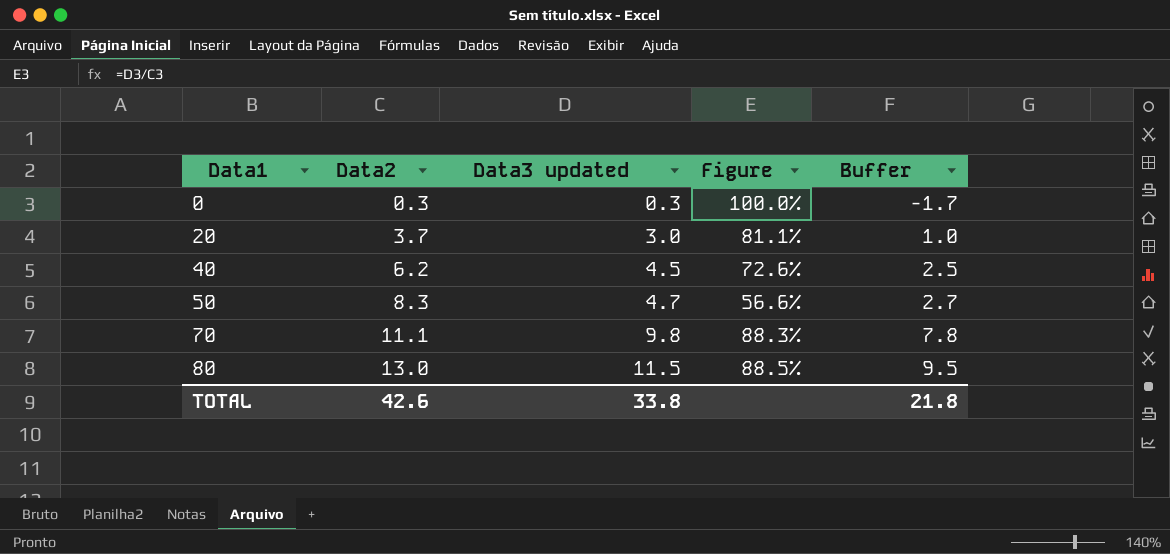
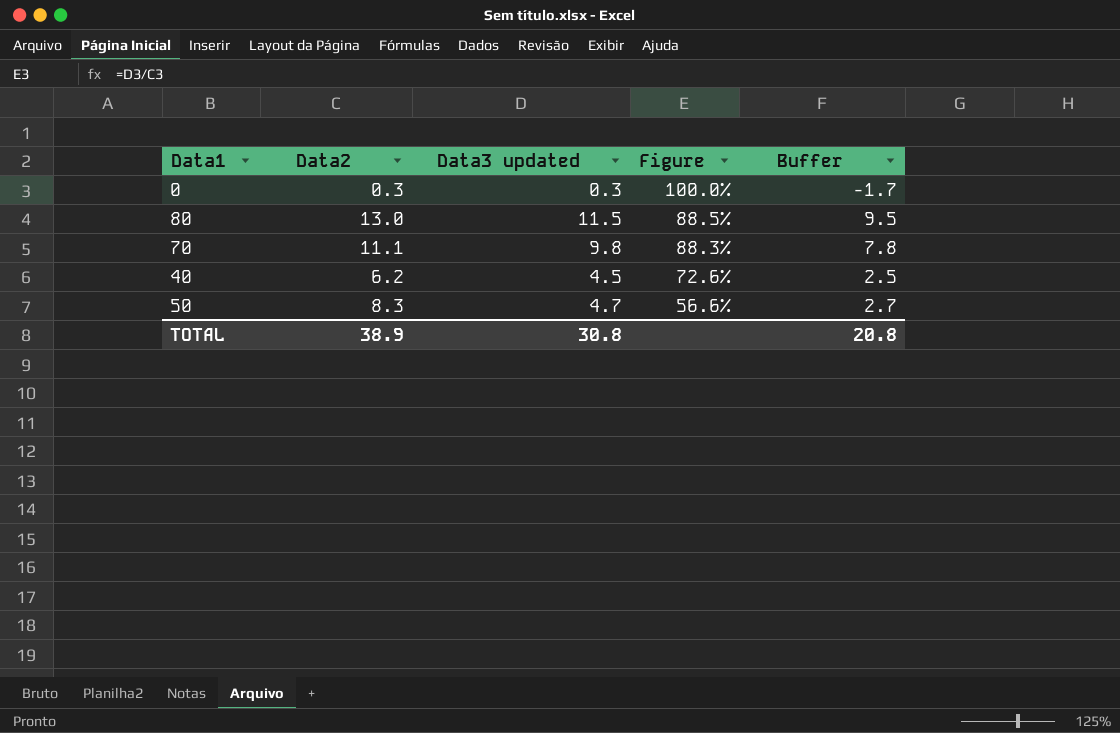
row order: Data1 ascending -> Figure descending
row 20: 3.7 | 3.0 | 81.1% | 1.0 -> none
TOTAL | Data2: 42.6 -> 38.9
TOTAL | Data3 updated: 33.8 -> 30.8
TOTAL | Buffer: 21.8 -> 20.8

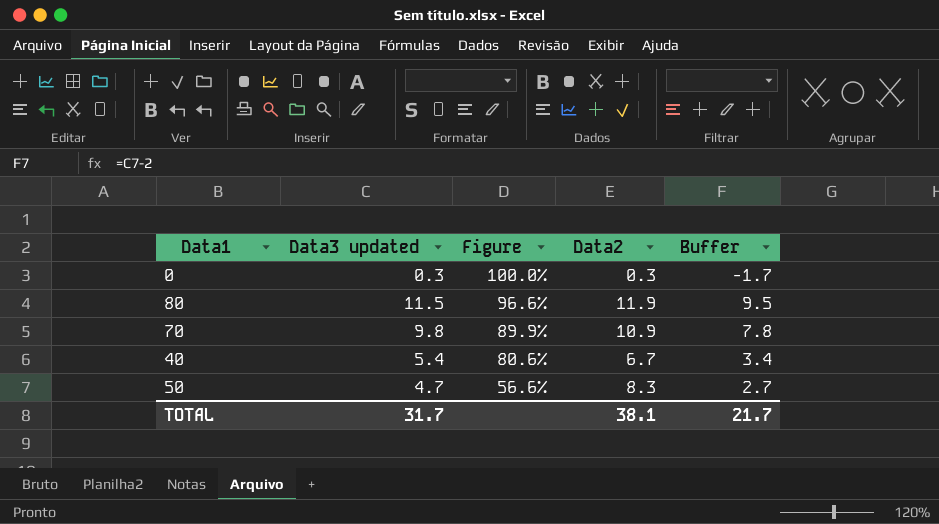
column Data2 | position: 2 -> 4
80 | Figure: 88.5% -> 96.6%
80 | Data2: 13.0 -> 11.9
70 | Figure: 88.3% -> 89.9%
70 | Data2: 11.1 -> 10.9
40 | Data3 updated: 4.5 -> 5.4
40 | Figure: 72.6% -> 80.6%
40 | Data2: 6.2 -> 6.7
40 | Buffer: 2.5 -> 3.4
TOTAL | Data3 updated: 30.8 -> 31.7
TOTAL | Data2: 38.9 -> 38.1
TOTAL | Buffer: 20.8 -> 21.7

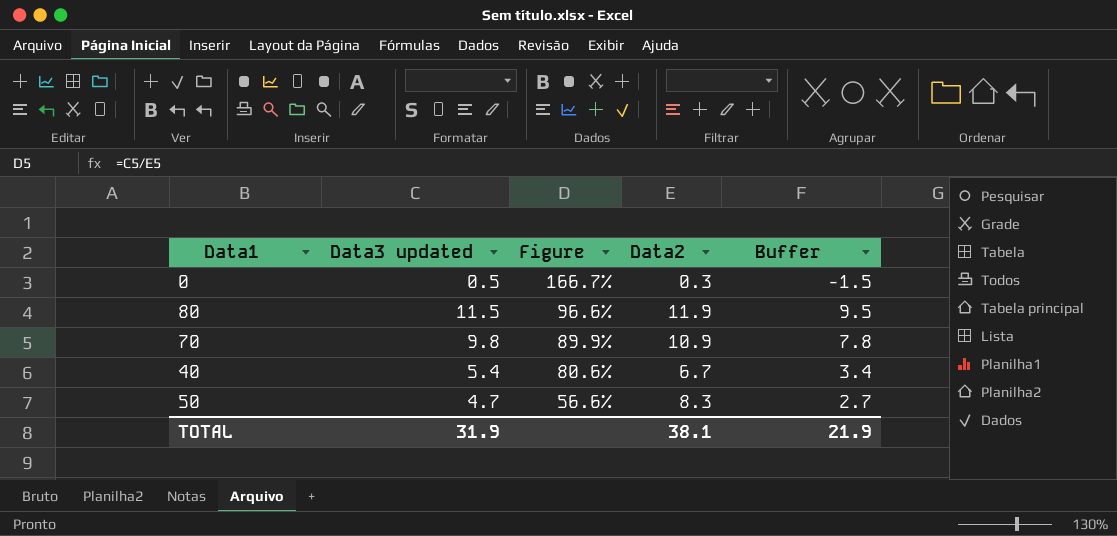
0 | Data3 updated: 0.3 -> 0.5
0 | Figure: 100.0% -> 166.7%
0 | Buffer: -1.7 -> -1.5
TOTAL | Data3 updated: 31.7 -> 31.9
TOTAL | Buffer: 21.7 -> 21.9

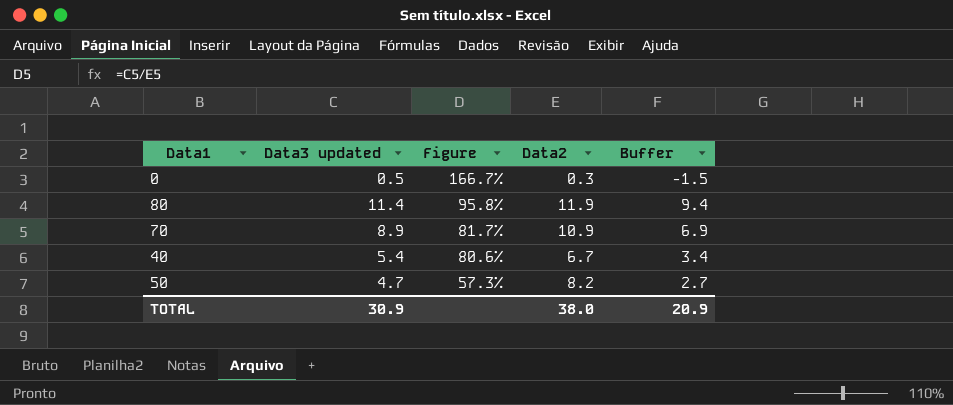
80 | Data3 updated: 11.5 -> 11.4
80 | Figure: 96.6% -> 95.8%
80 | Buffer: 9.5 -> 9.4
70 | Data3 updated: 9.8 -> 8.9
70 | Figure: 89.9% -> 81.7%
70 | Buffer: 7.8 -> 6.9
50 | Figure: 56.6% -> 57.3%
50 | Data2: 8.3 -> 8.2
TOTAL | Data3 updated: 31.9 -> 30.9
TOTAL | Data2: 38.1 -> 38.0
TOTAL | Buffer: 21.9 -> 20.9

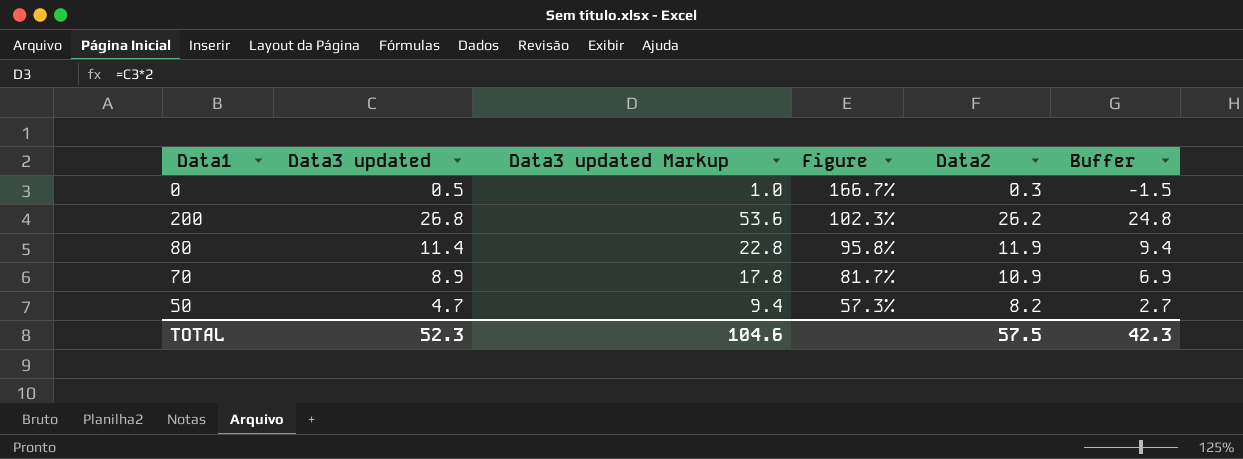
column Data3 updated Markup | formula: none -> [Data3 updated] * 2
row 40: 5.4 | 80.6% | 6.7 | 3.4 -> none
row 200: none -> 26.8 | 53.6 | 102.3% | 26.2 | 24.8
TOTAL | Data3 updated: 30.9 -> 52.3
TOTAL | Data2: 38.0 -> 57.5
TOTAL | Buffer: 20.9 -> 42.3

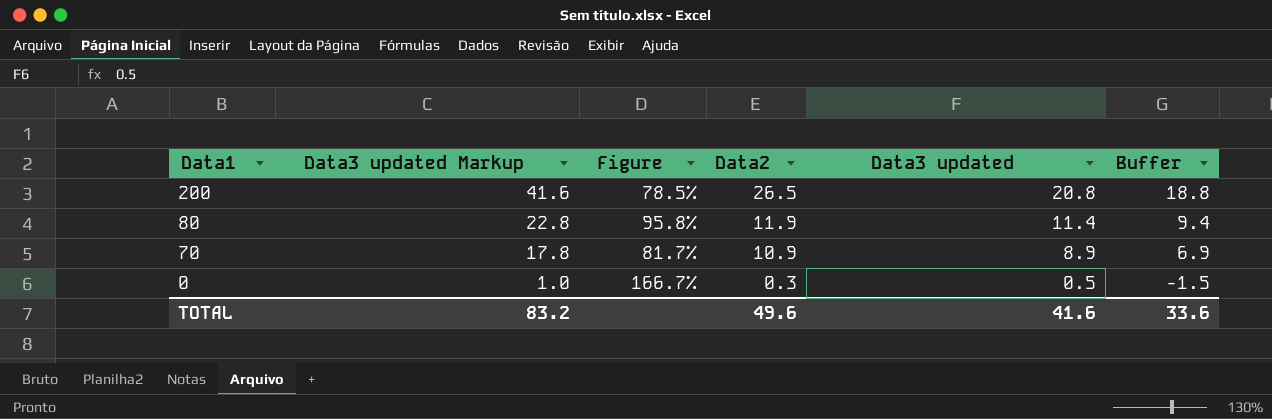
row order: Figure descending -> Data1 descending
column Data3 updated | position: 2 -> 5
row 50: 4.7 | 9.4 | 57.3% | 8.2 | 2.7 -> none
200 | Data3 updated Markup: 53.6 -> 41.6
200 | Figure: 102.3% -> 78.5%
200 | Data2: 26.2 -> 26.5
200 | Data3 updated: 26.8 -> 20.8
200 | Buffer: 24.8 -> 18.8
TOTAL | Data3 updated Markup: 104.6 -> 83.2
TOTAL | Data2: 57.5 -> 49.6
TOTAL | Data3 updated: 52.3 -> 41.6
TOTAL | Buffer: 42.3 -> 33.6

